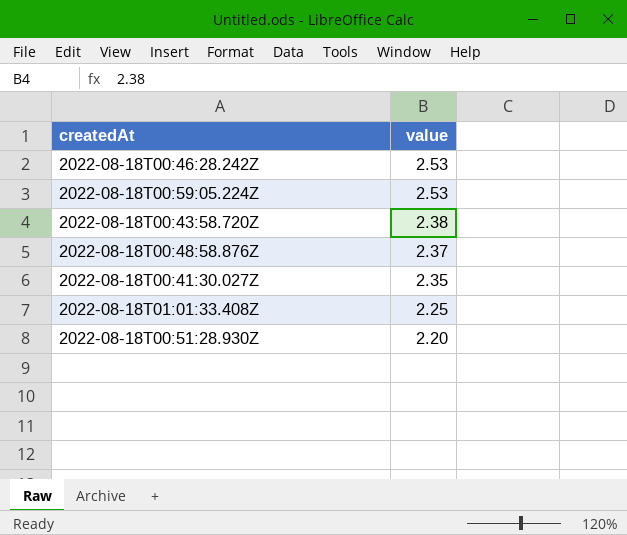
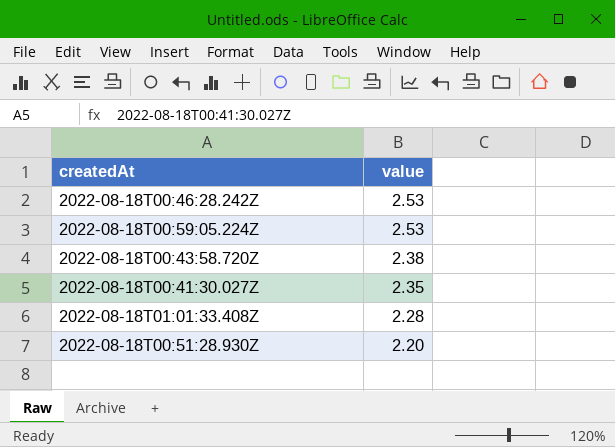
row 2022-08-18T00:48:58.876Z: 2.37 -> none
2022-08-18T01:01:33.408Z | value: 2.25 -> 2.28

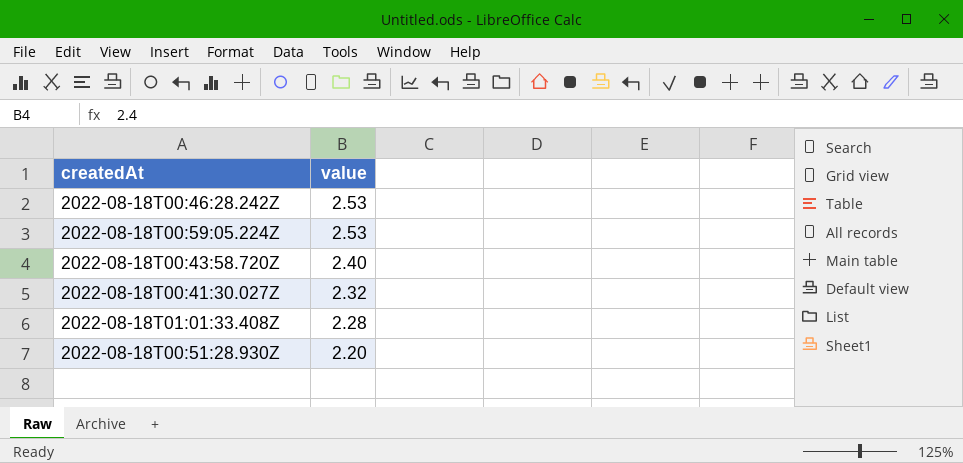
2022-08-18T00:43:58.720Z | value: 2.38 -> 2.40
2022-08-18T00:41:30.027Z | value: 2.35 -> 2.32

